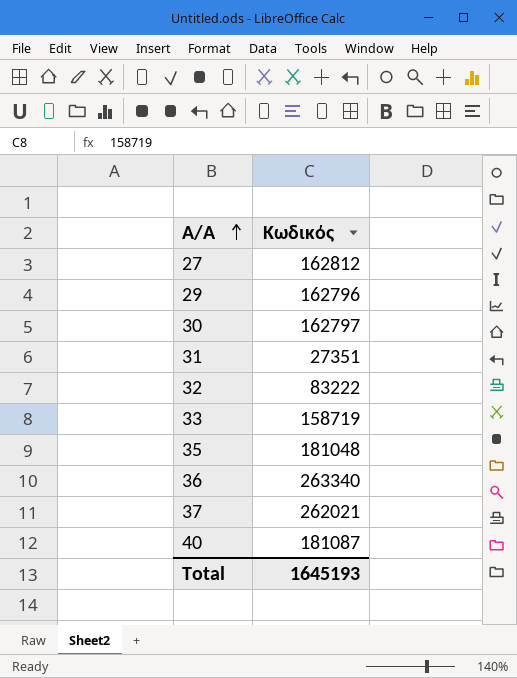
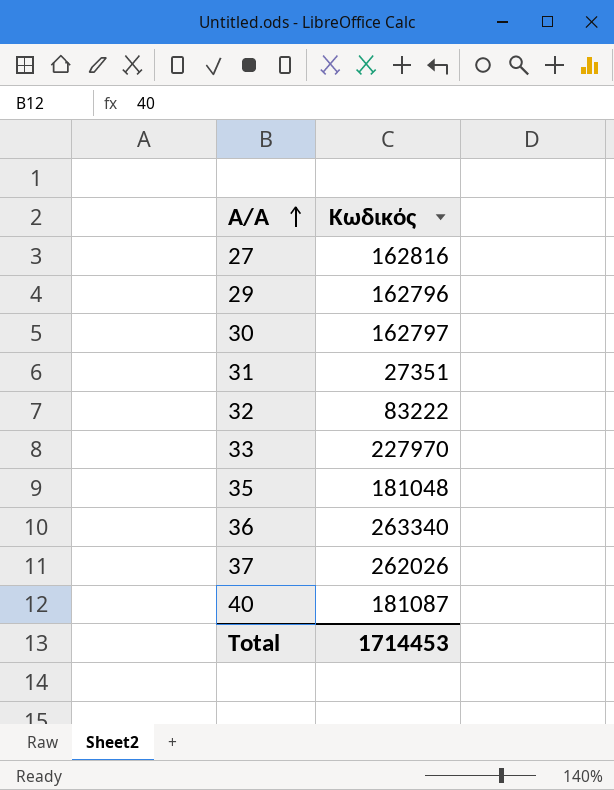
27 | Κωδικός: 162812 -> 162816
33 | Κωδικός: 158719 -> 227970
37 | Κωδικός: 262021 -> 262026
Total | Κωδικός: 1645193 -> 1714453

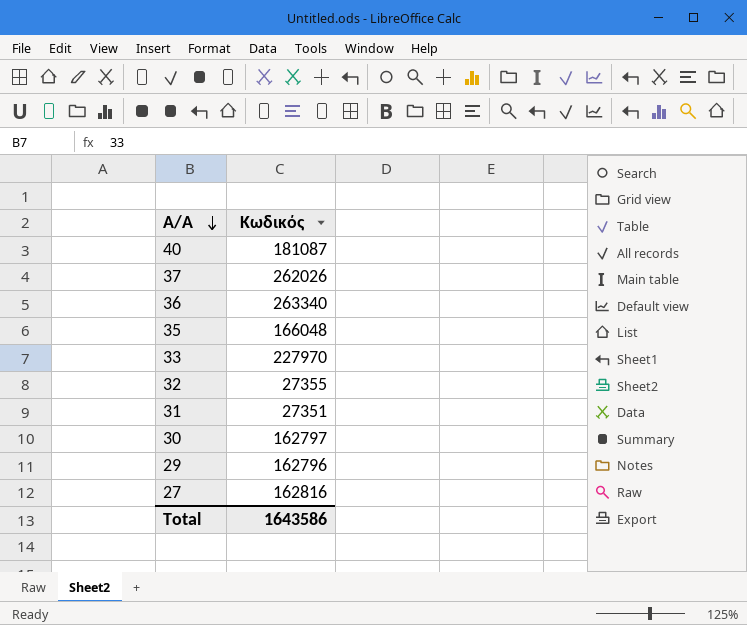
row order: Α/Α ascending -> Α/Α descending
35 | Κωδικός: 181048 -> 166048
32 | Κωδικός: 83222 -> 27355
Total | Κωδικός: 1714453 -> 1643586

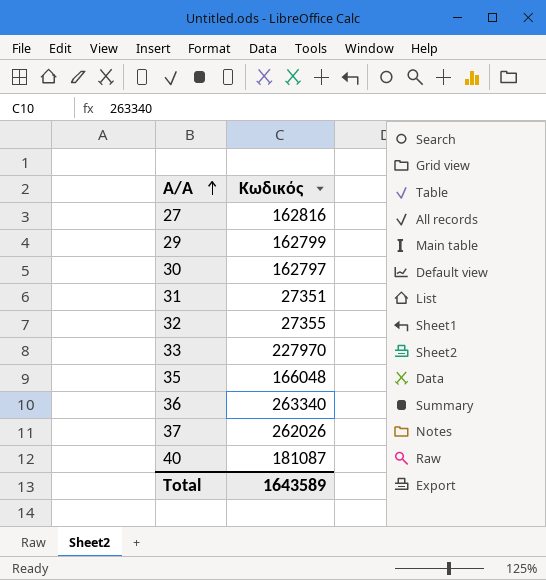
row order: Α/Α descending -> Α/Α ascending
29 | Κωδικός: 162796 -> 162799
Total | Κωδικός: 1643586 -> 1643589

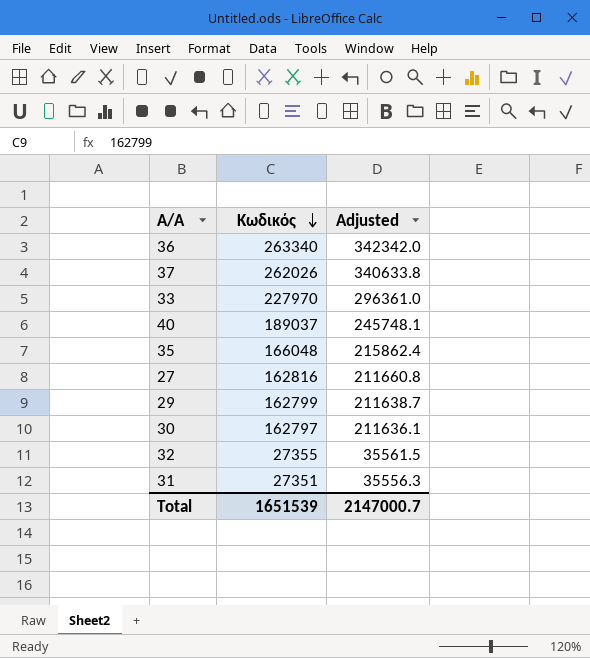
row order: Α/Α ascending -> Κωδικός descending
column Adjusted | formula: none -> [Κωδικός] * 1.3
40 | Κωδικός: 181087 -> 189037
Total | Κωδικός: 1643589 -> 1651539

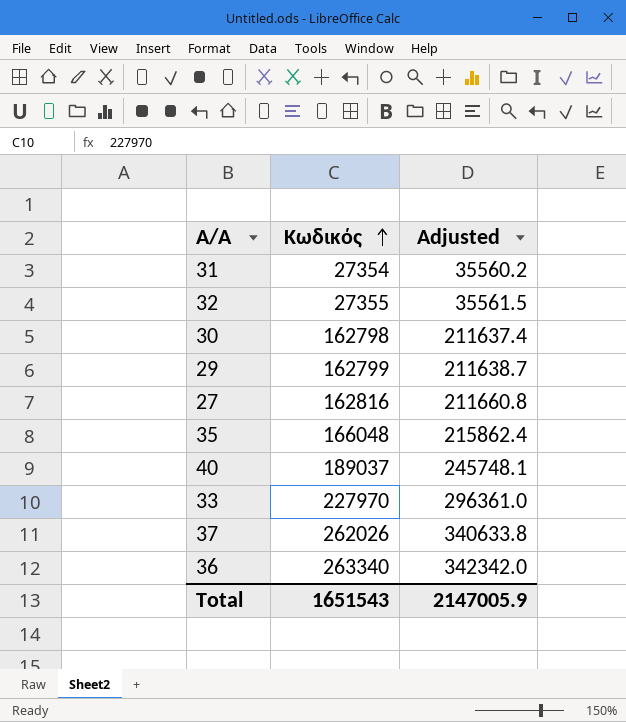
row order: Κωδικός descending -> Κωδικός ascending
31 | Κωδικός: 27351 -> 27354
31 | Adjusted: 35556.3 -> 35560.2
30 | Κωδικός: 162797 -> 162798
30 | Adjusted: 211636.1 -> 211637.4
Total | Κωδικός: 1651539 -> 1651543
Total | Adjusted: 2147000.7 -> 2147005.9

